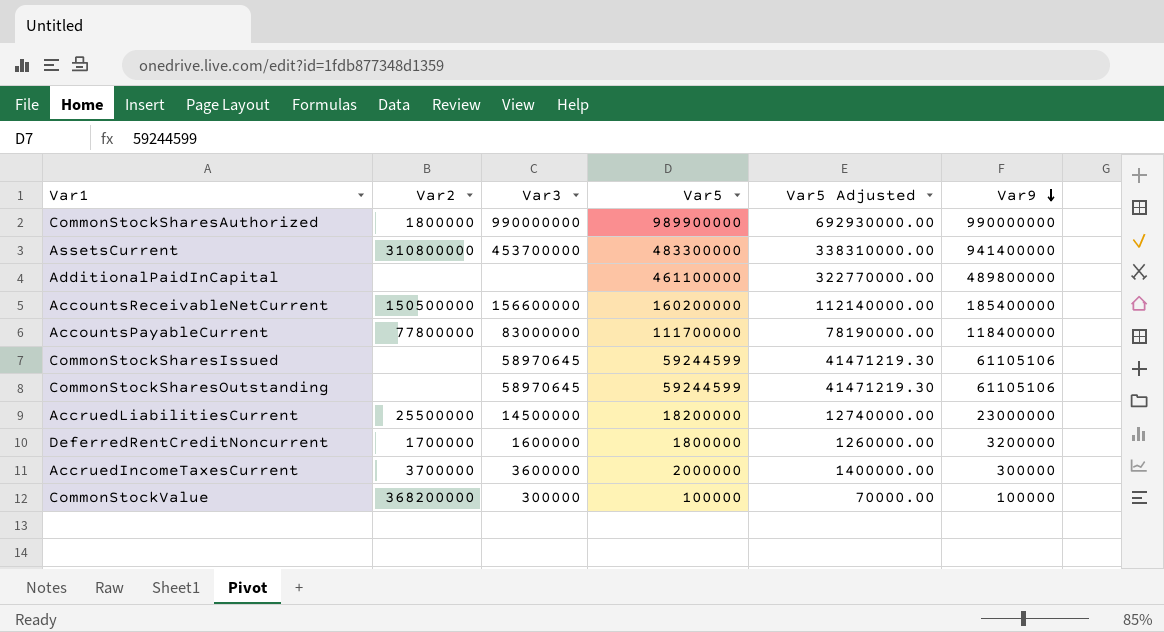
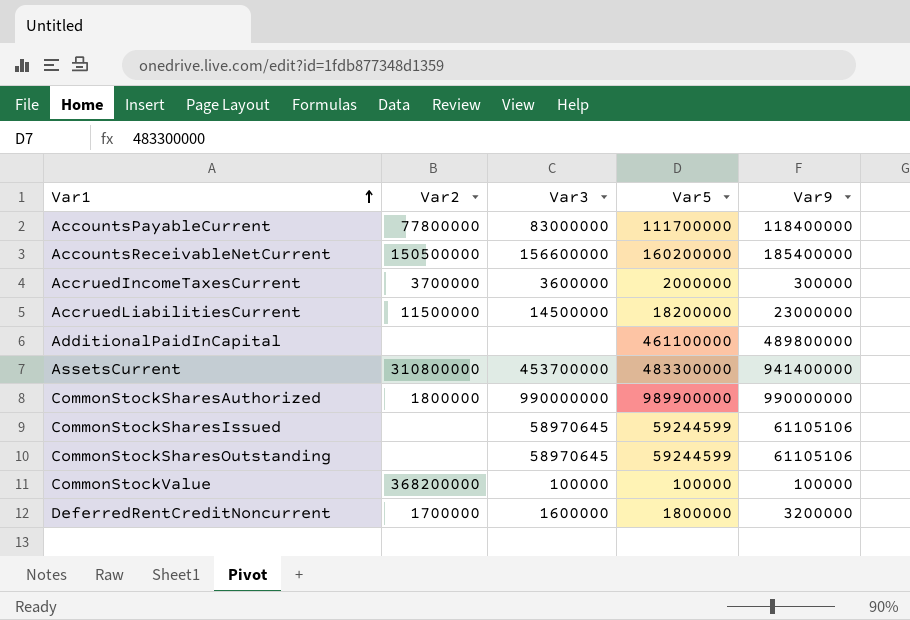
row order: Var9 descending -> Var1 ascending
column Var5 Adjusted | formula: [Var5] * 0.7 -> none
AccruedLiabilitiesCurrent | Var2: 25500000 -> 11500000
CommonStockValue | Var3: 300000 -> 100000

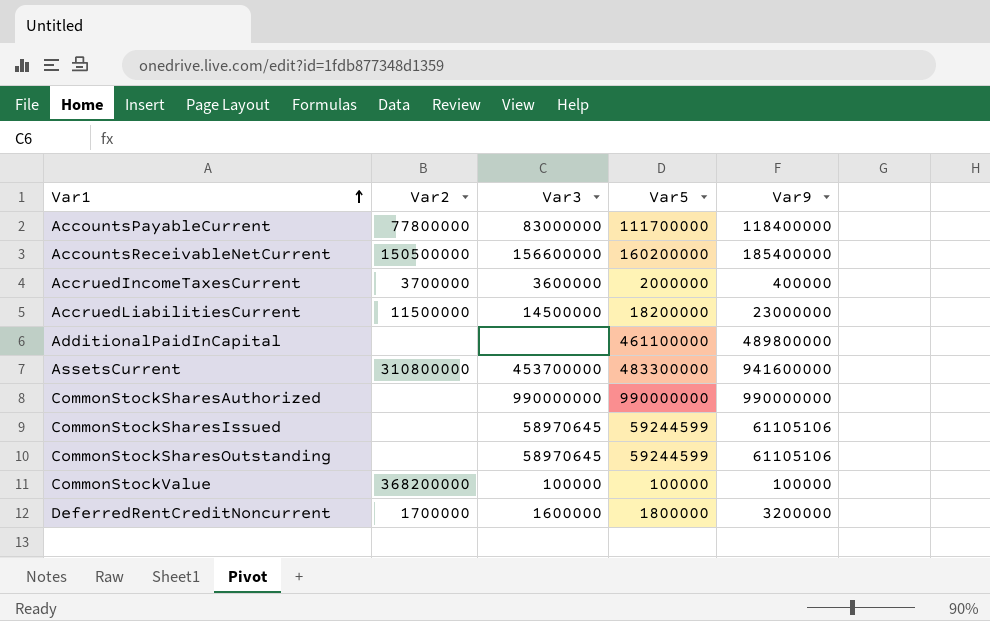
AccruedIncomeTaxesCurrent | Var9: 300000 -> 400000
AssetsCurrent | Var9: 941400000 -> 941600000
CommonStockSharesAuthorized | Var2: 1800000 -> none
CommonStockSharesAuthorized | Var5: 989900000 -> 990000000

